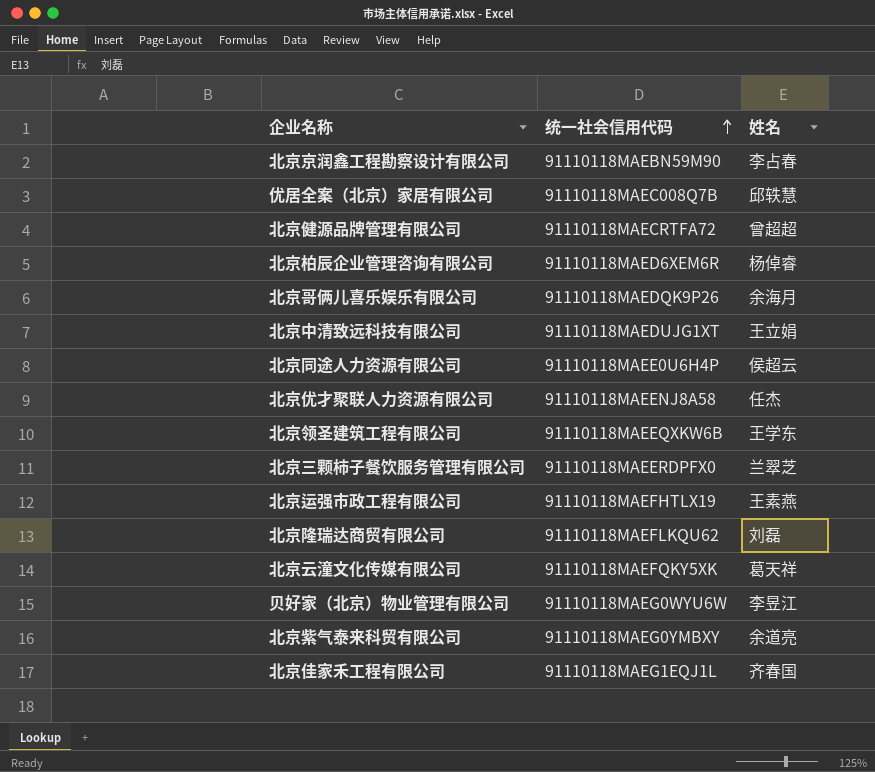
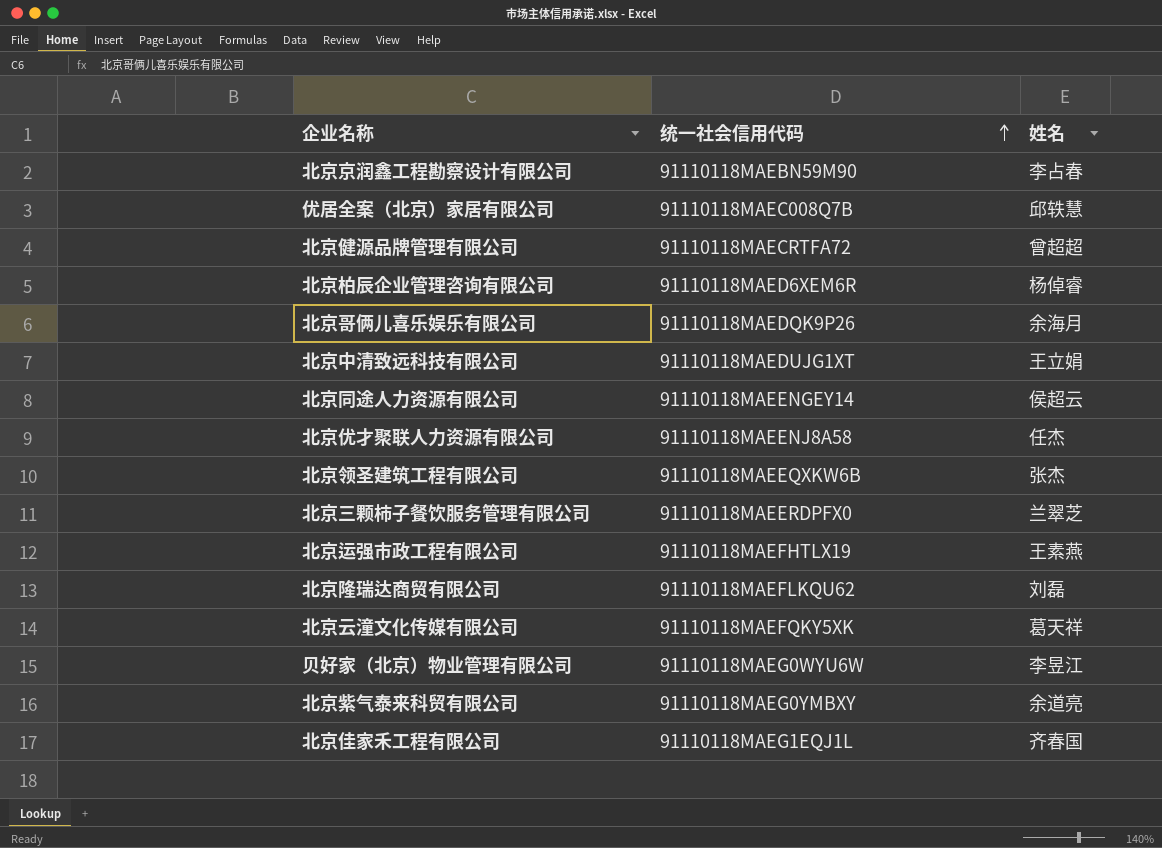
北京同途人力资源有限公司 | 统一社会信用代码: 91110118MAEE0U6H4P -> 91110118MAEENGEY14
北京领圣建筑工程有限公司 | 姓名: 王学东 -> 张杰

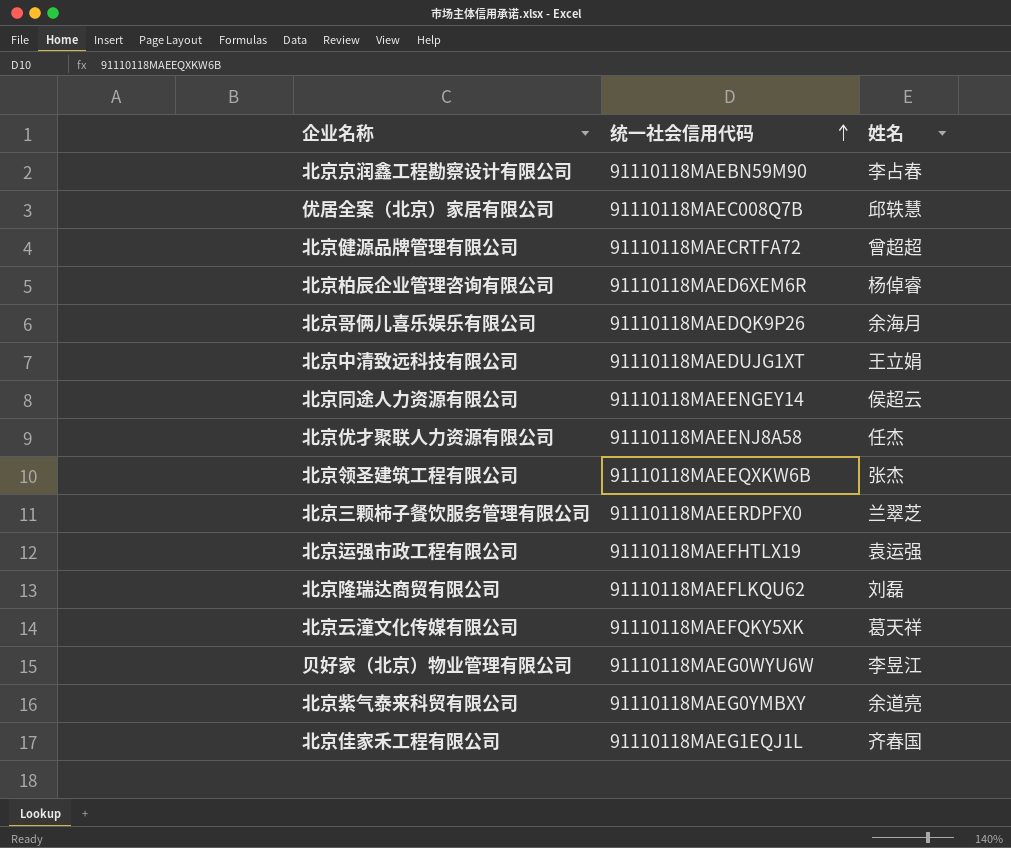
北京运强市政工程有限公司 | 姓名: 王素燕 -> 袁运强

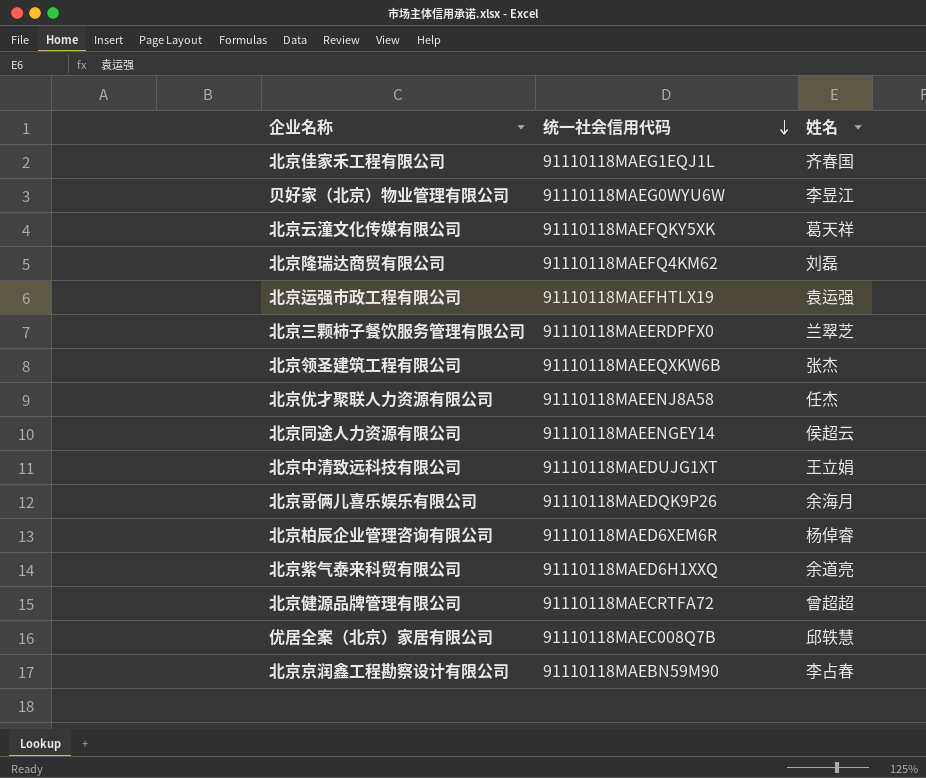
row order: 统一社会信用代码 ascending -> 统一社会信用代码 descending
北京隆瑞达商贸有限公司 | 统一社会信用代码: 91110118MAEFLKQU62 -> 91110118MAEFQ4KM62
北京紫气泰来科贸有限公司 | 统一社会信用代码: 91110118MAEG0YMBXY -> 91110118MAED6H1XXQ

